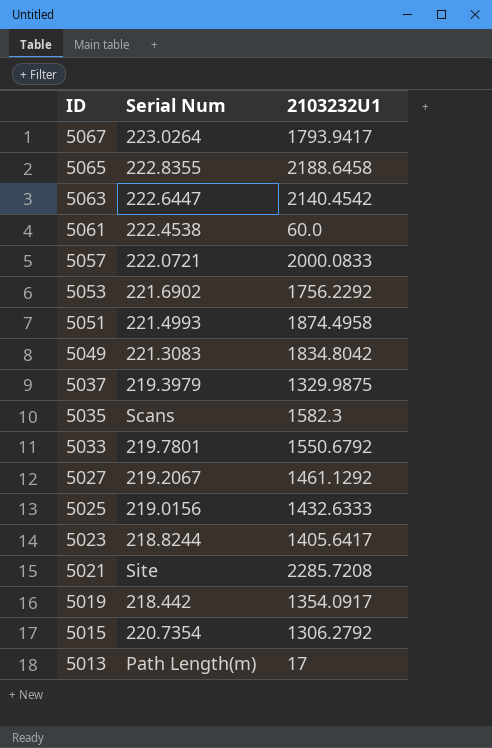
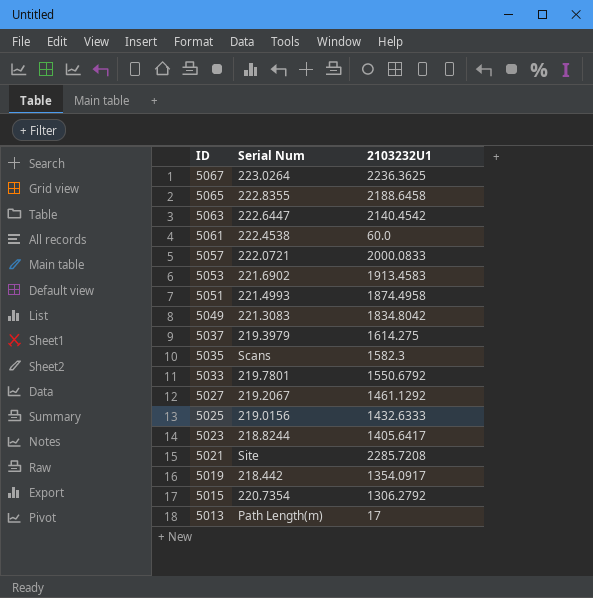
5067 | 2103232U1: 1793.9417 -> 2236.3625
5053 | 2103232U1: 1756.2292 -> 1913.4583
5037 | 2103232U1: 1329.9875 -> 1614.275

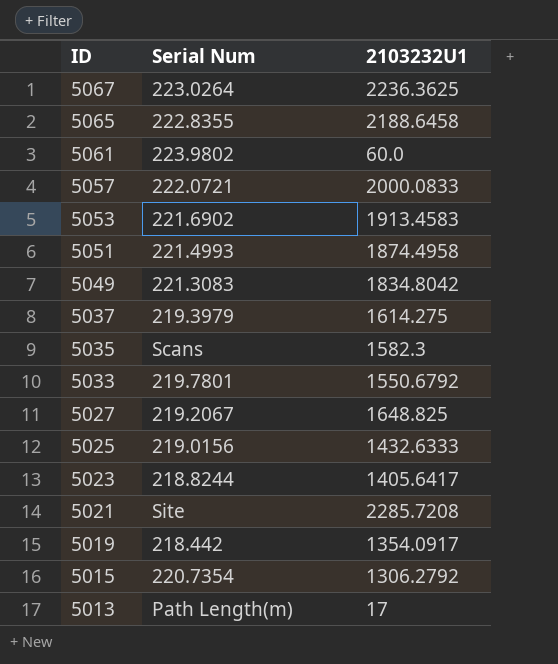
row 5063: 222.6447 | 2140.4542 -> none
5061 | Serial Num: 222.4538 -> 223.9802
5027 | 2103232U1: 1461.1292 -> 1648.825

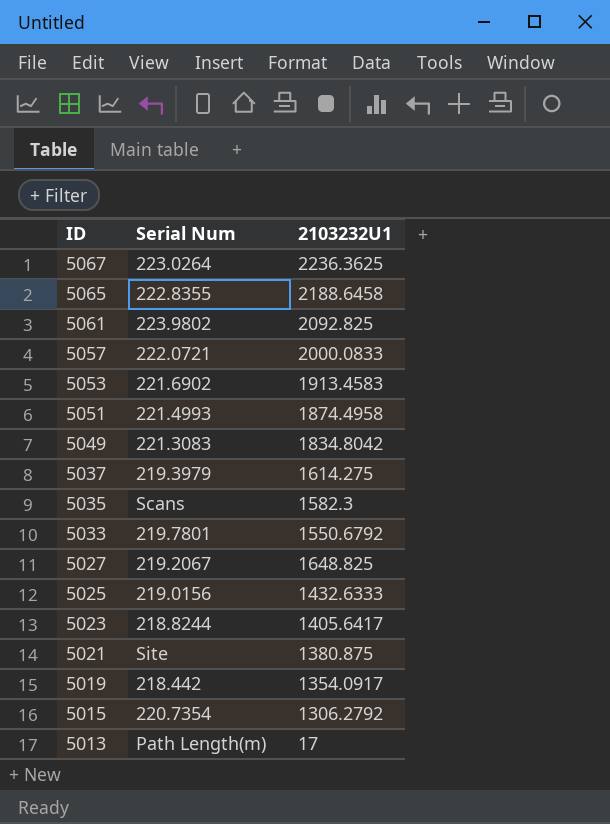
5061 | 2103232U1: 60.0 -> 2092.825
5021 | 2103232U1: 2285.7208 -> 1380.875

